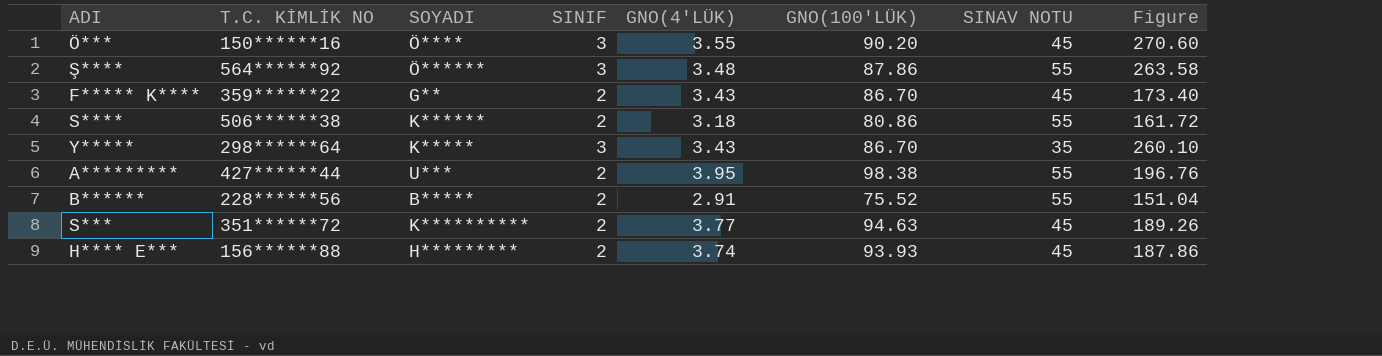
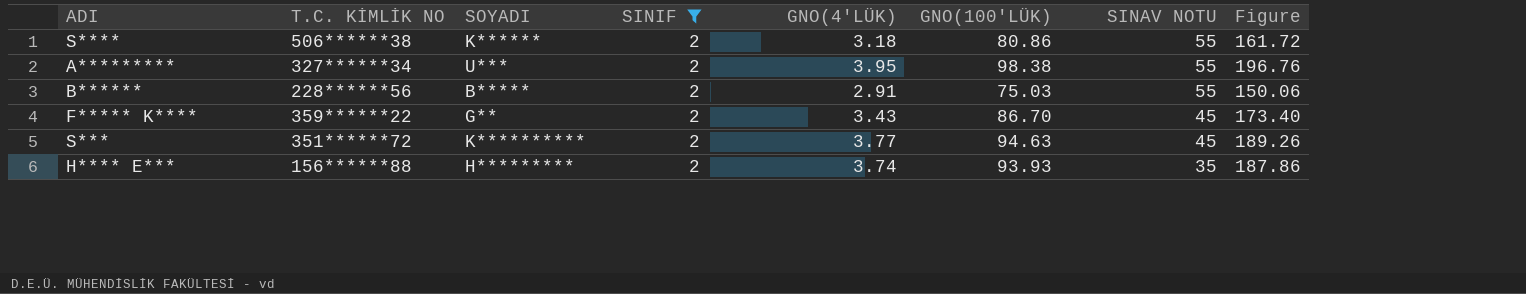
filter: none -> SINIF = 2
row order: none -> SINAV NOTU descending
A********* | T.C. KİMLİK NO: 427******44 -> 327******34
B****** | GNO(100'LÜK): 75.52 -> 75.03
B****** | Figure: 151.04 -> 150.06
H**** E*** | SINAV NOTU: 45 -> 35

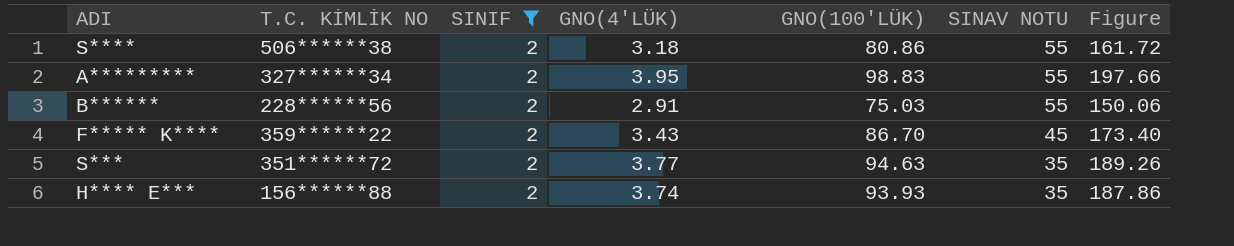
column SOYADI | position: 3 -> none
A********* | GNO(100'LÜK): 98.38 -> 98.83
A********* | Figure: 196.76 -> 197.66
S*** | SINAV NOTU: 45 -> 35

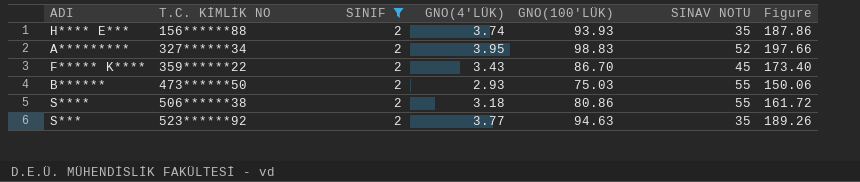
row order: SINAV NOTU descending -> T.C. KİMLİK NO ascending
A********* | SINAV NOTU: 55 -> 52
B****** | T.C. KİMLİK NO: 228******56 -> 473******50
B****** | GNO(4'LÜK): 2.91 -> 2.93
S*** | T.C. KİMLİK NO: 351******72 -> 523******92

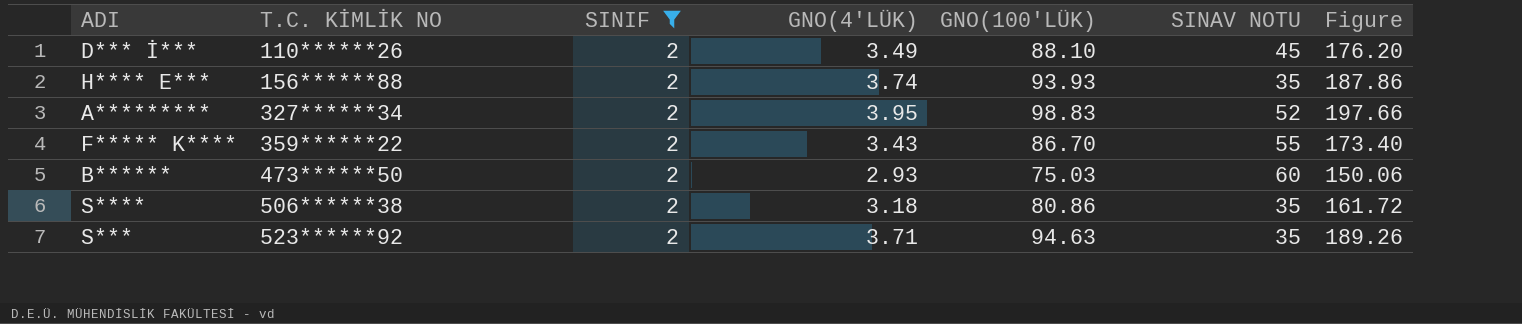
row D*** İ***: none -> 110******26 | 2 | 3.49 | 88.10 | 45 | 176.20
F***** K**** | SINAV NOTU: 45 -> 55
B****** | SINAV NOTU: 55 -> 60
S**** | SINAV NOTU: 55 -> 35
S*** | GNO(4'LÜK): 3.77 -> 3.71

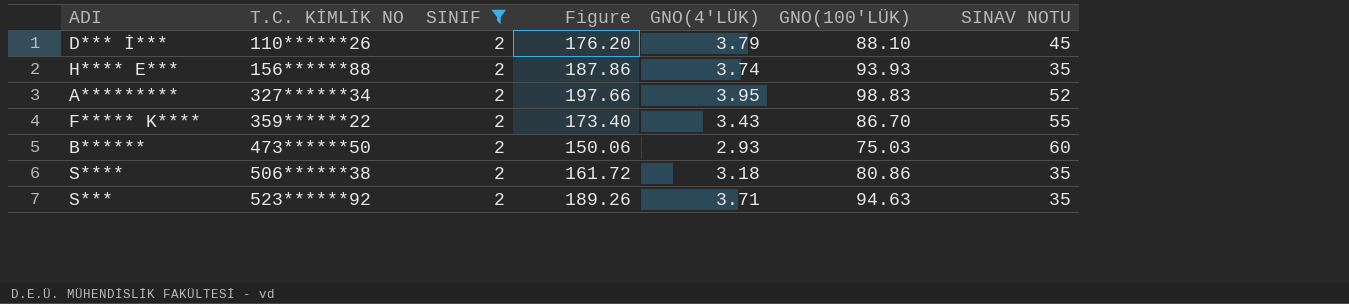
column Figure | position: 7 -> 4
D*** İ*** | GNO(4'LÜK): 3.49 -> 3.79

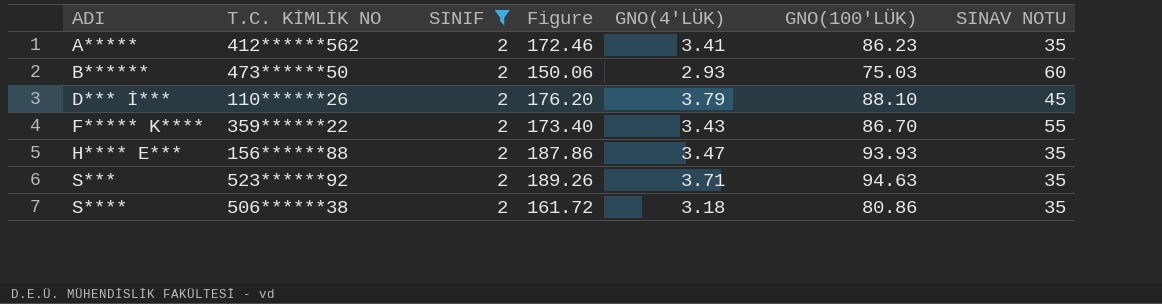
row order: T.C. KİMLİK NO ascending -> ADI ascending
row A*********: 327******34 | 2 | 197.66 | 3.95 | 98.83 | 52 -> none
row A*****: none -> 412******562 | 2 | 172.46 | 3.41 | 86.23 | 35
H**** E*** | GNO(4'LÜK): 3.74 -> 3.47

